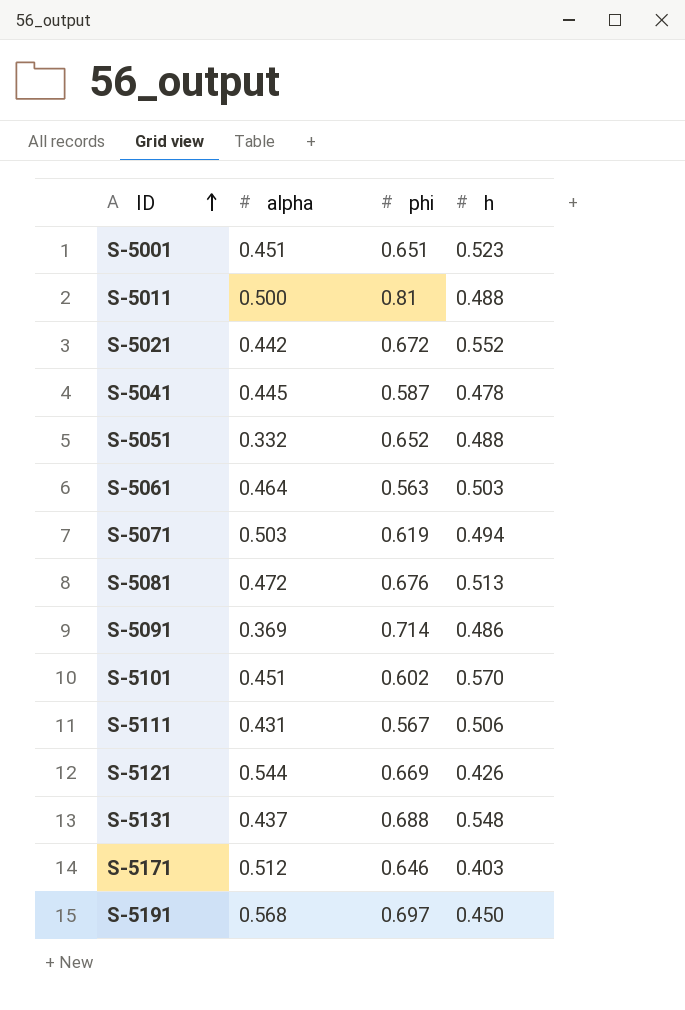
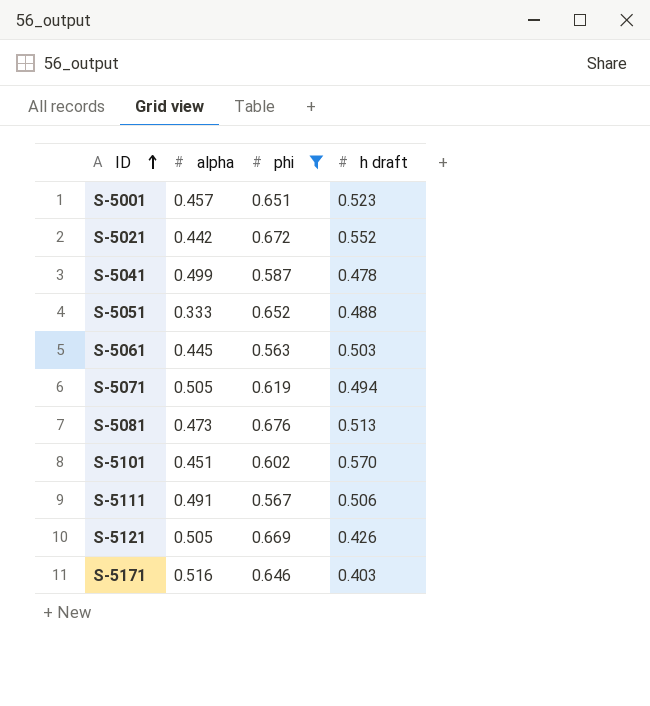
filter: none -> phi <= 0.676
column name: h -> h draft
S-5001 | alpha: 0.451 -> 0.457
S-5041 | alpha: 0.445 -> 0.499
S-5051 | alpha: 0.332 -> 0.333
S-5061 | alpha: 0.464 -> 0.445
S-5071 | alpha: 0.503 -> 0.505
S-5081 | alpha: 0.472 -> 0.473
S-5111 | alpha: 0.431 -> 0.491
S-5121 | alpha: 0.544 -> 0.505
S-5171 | alpha: 0.512 -> 0.516

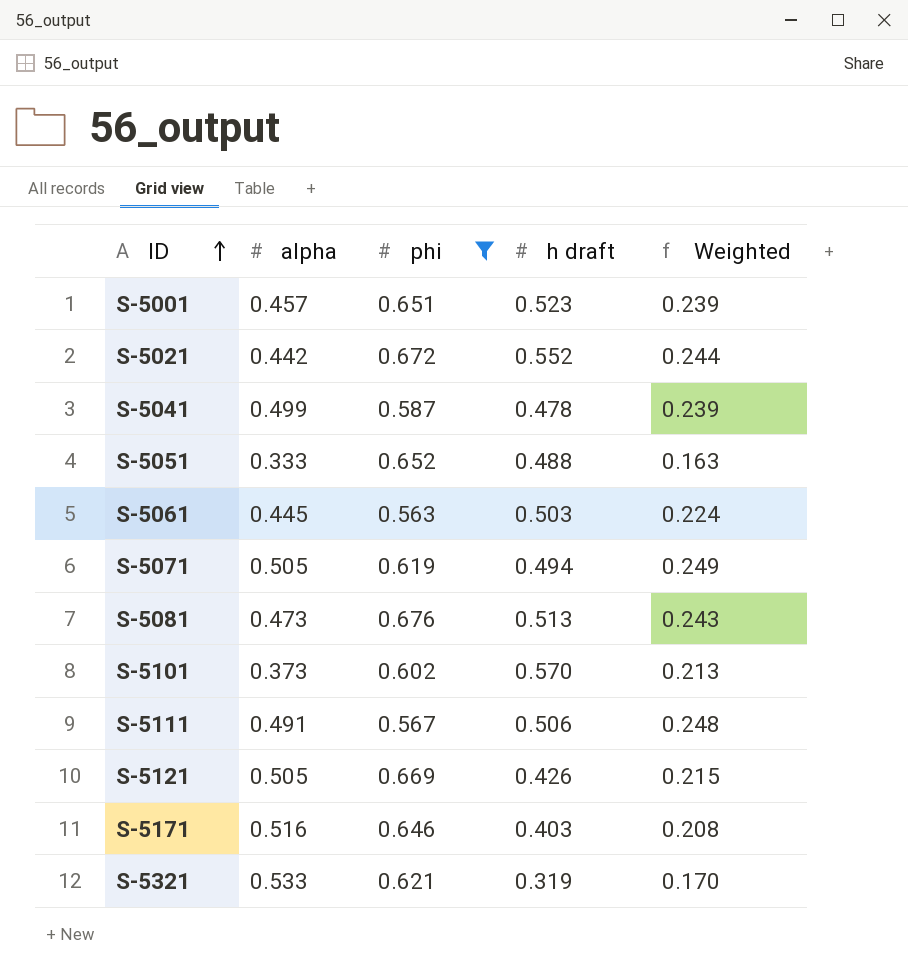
column Weighted | formula: none -> [alpha] * [h draft]
S-5101 | alpha: 0.451 -> 0.373
row S-5321: none -> 0.533 | 0.621 | 0.319 | 0.170

